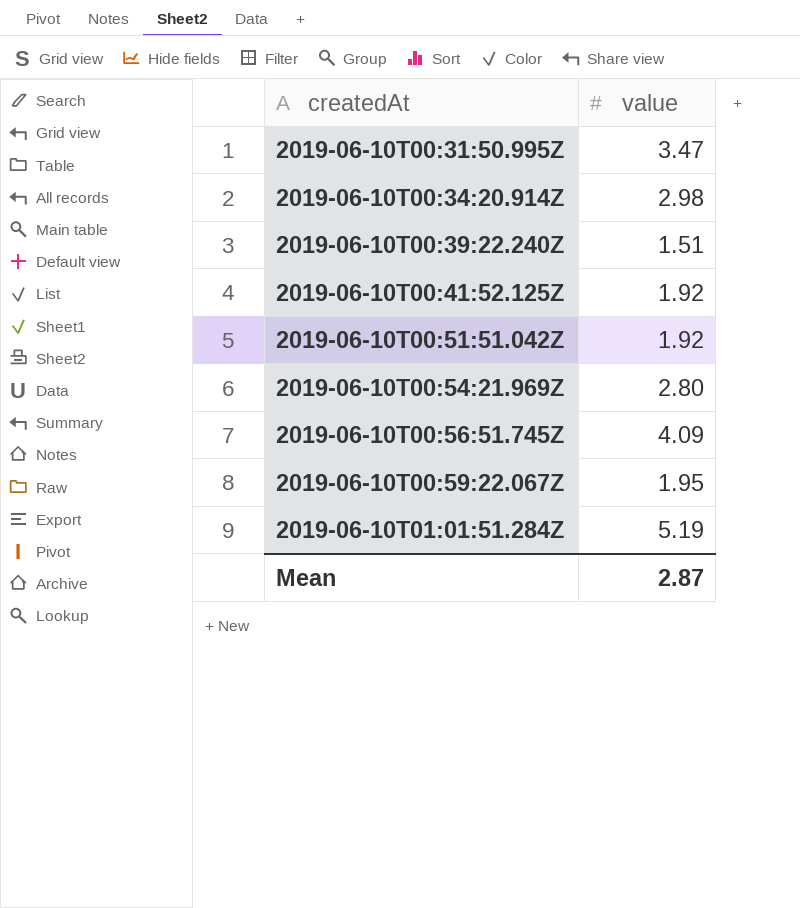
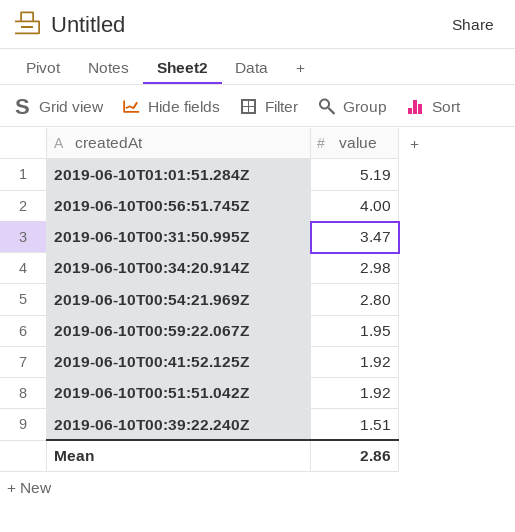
row order: createdAt ascending -> value descending
2019-06-10T00:56:51.745Z | value: 4.09 -> 4.00
Mean | value: 2.87 -> 2.86

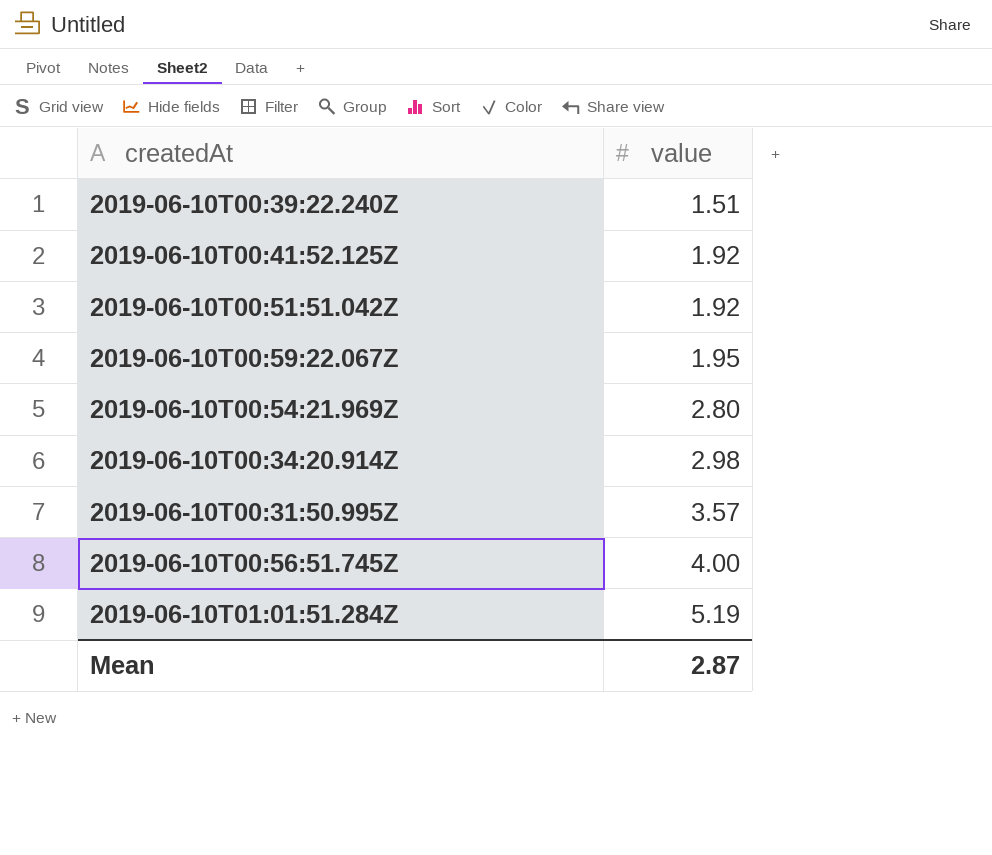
row order: value descending -> value ascending
2019-06-10T00:31:50.995Z | value: 3.47 -> 3.57
Mean | value: 2.86 -> 2.87

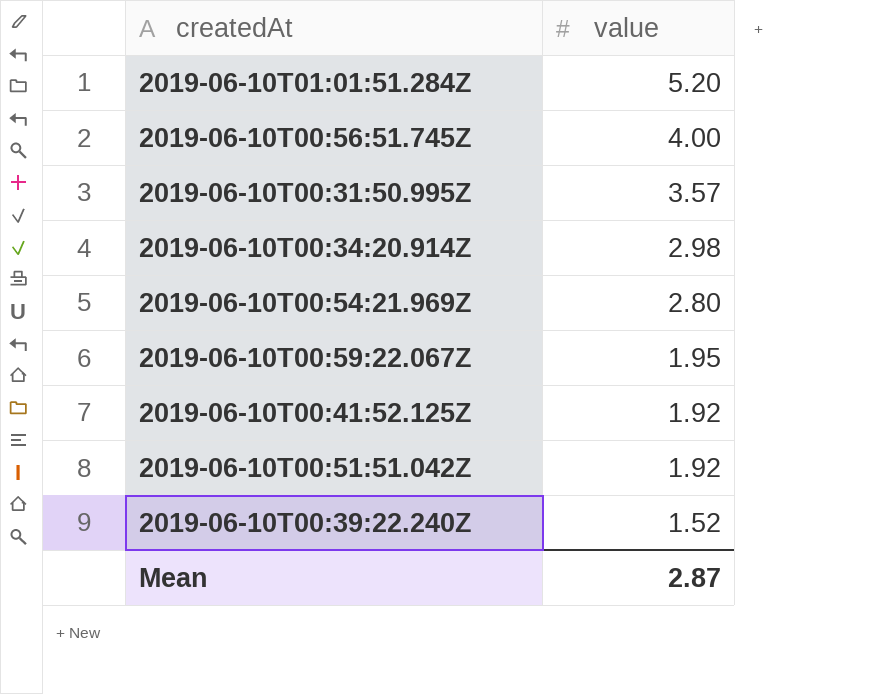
row order: value ascending -> value descending
2019-06-10T01:01:51.284Z | value: 5.19 -> 5.20
2019-06-10T00:39:22.240Z | value: 1.51 -> 1.52

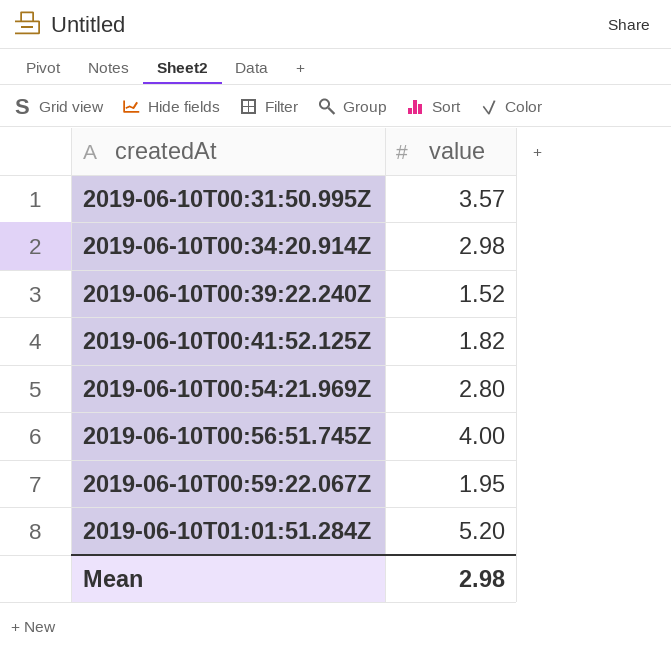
row order: value descending -> createdAt ascending
row 2019-06-10T00:51:51.042Z: 1.92 -> none
2019-06-10T00:41:52.125Z | value: 1.92 -> 1.82
Mean | value: 2.87 -> 2.98

